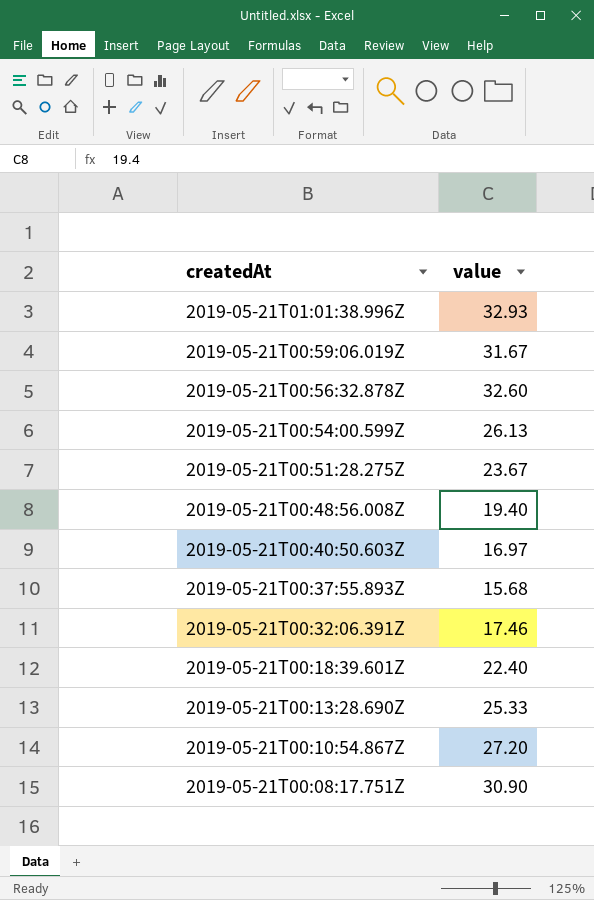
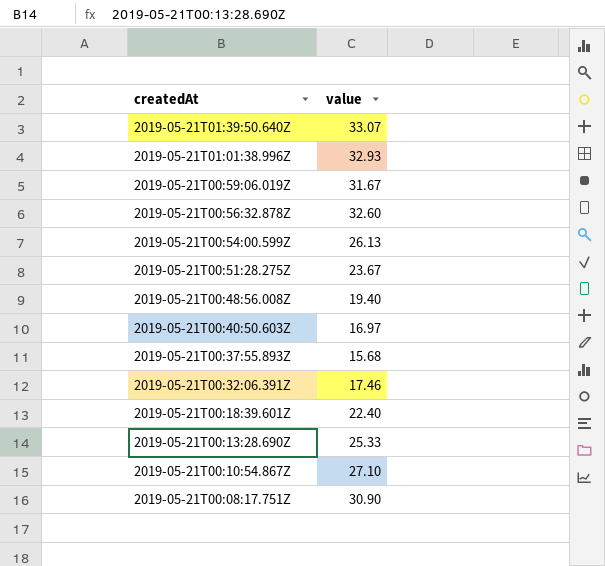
row 2019-05-21T01:39:50.640Z: none -> 33.07
2019-05-21T00:10:54.867Z | value: 27.20 -> 27.10

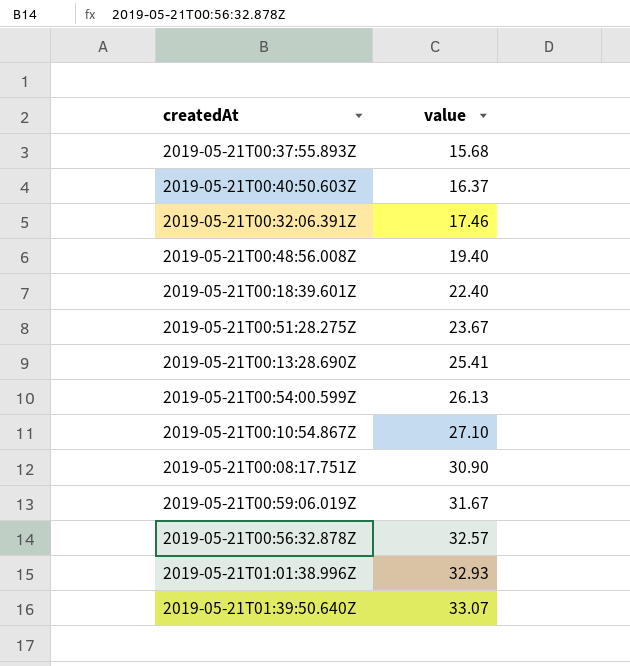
row order: createdAt descending -> value ascending
2019-05-21T00:40:50.603Z | value: 16.97 -> 16.37
2019-05-21T00:13:28.690Z | value: 25.33 -> 25.41
2019-05-21T00:56:32.878Z | value: 32.60 -> 32.57

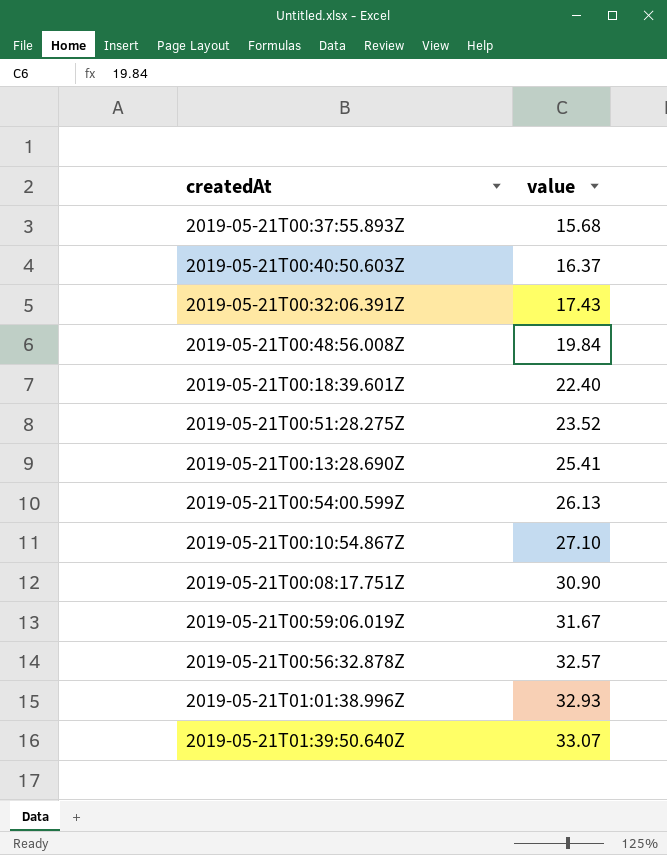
2019-05-21T00:32:06.391Z | value: 17.46 -> 17.43
2019-05-21T00:48:56.008Z | value: 19.40 -> 19.84
2019-05-21T00:51:28.275Z | value: 23.67 -> 23.52

